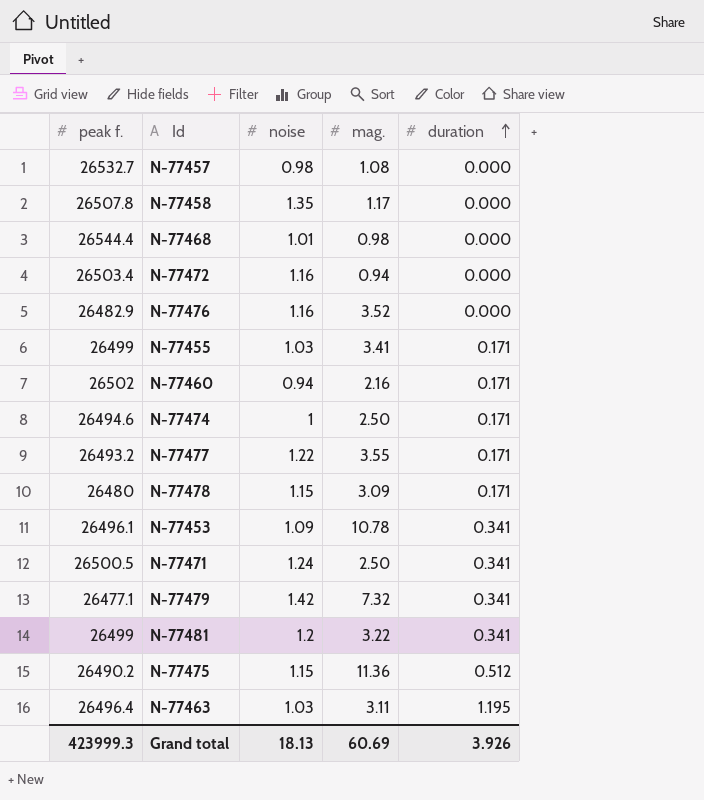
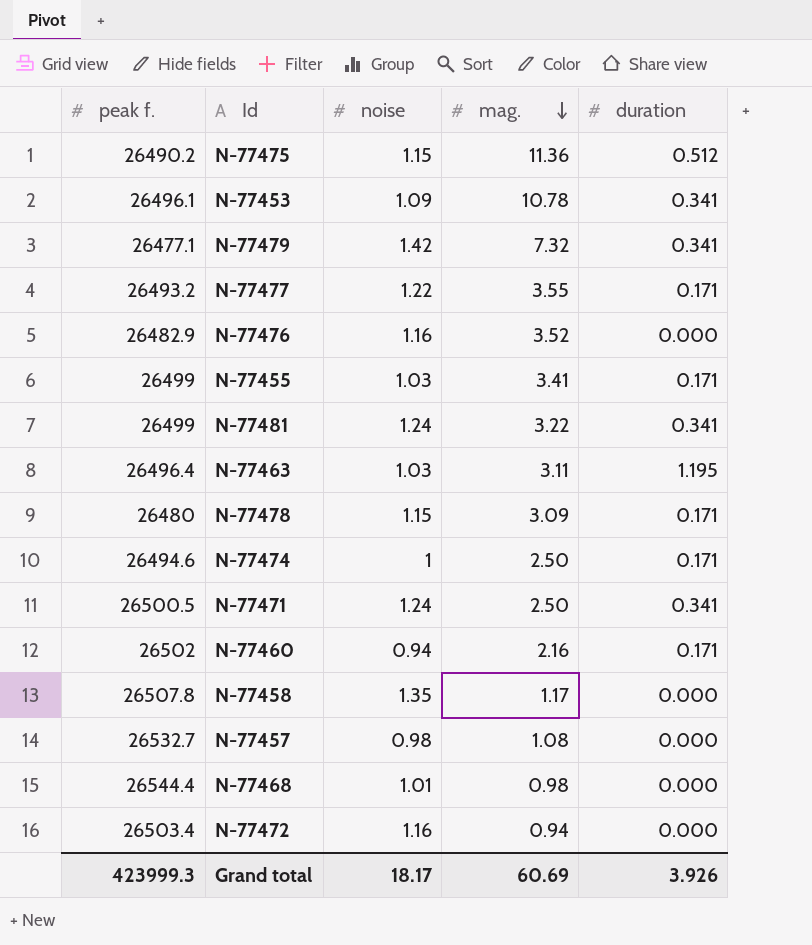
row order: duration ascending -> mag. descending
N-77481 | noise: 1.2 -> 1.24
Grand total | noise: 18.13 -> 18.17

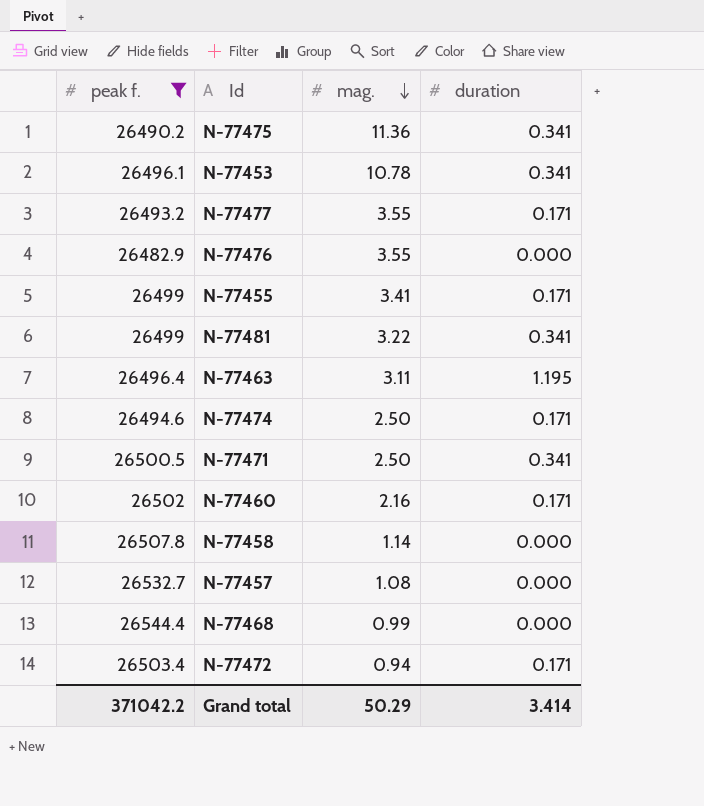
filter: none -> peak f. >= 26482.9
column noise | position: 3 -> none
N-77475 | duration: 0.512 -> 0.341
N-77476 | mag.: 3.52 -> 3.55
N-77458 | mag.: 1.17 -> 1.14
N-77468 | mag.: 0.98 -> 0.99
N-77472 | duration: 0.000 -> 0.171
Grand total | peak f.: 423999.3 -> 371042.2
Grand total | mag.: 60.69 -> 50.29
Grand total | duration: 3.926 -> 3.414

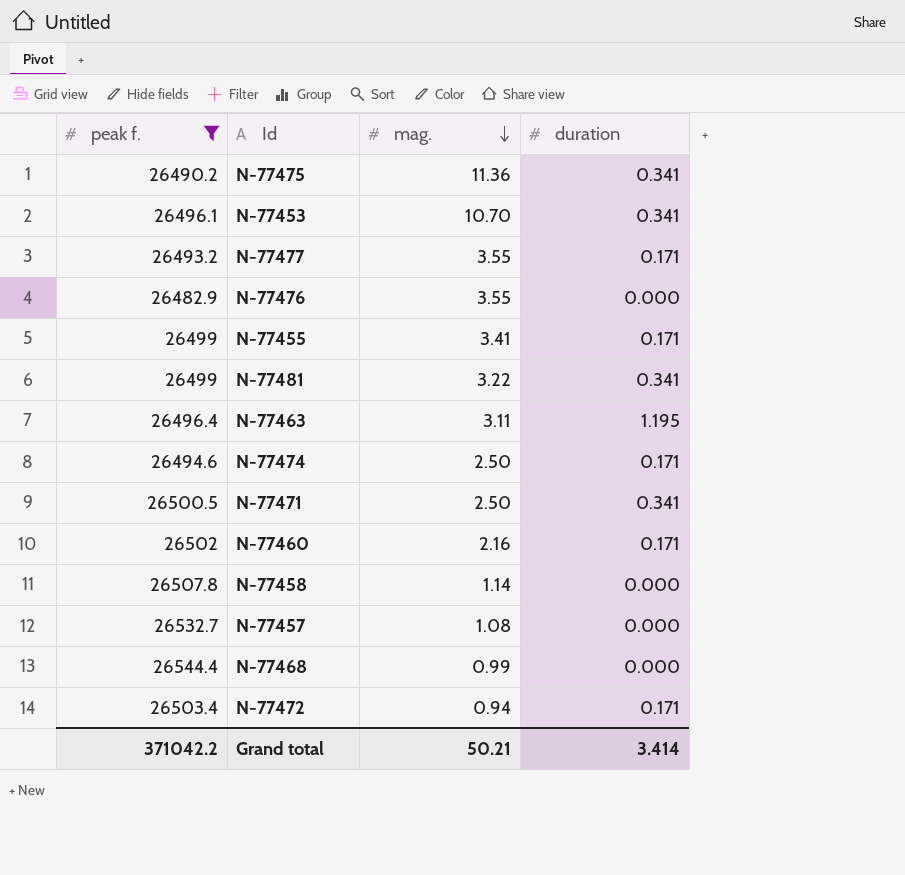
N-77453 | mag.: 10.78 -> 10.70
Grand total | mag.: 50.29 -> 50.21

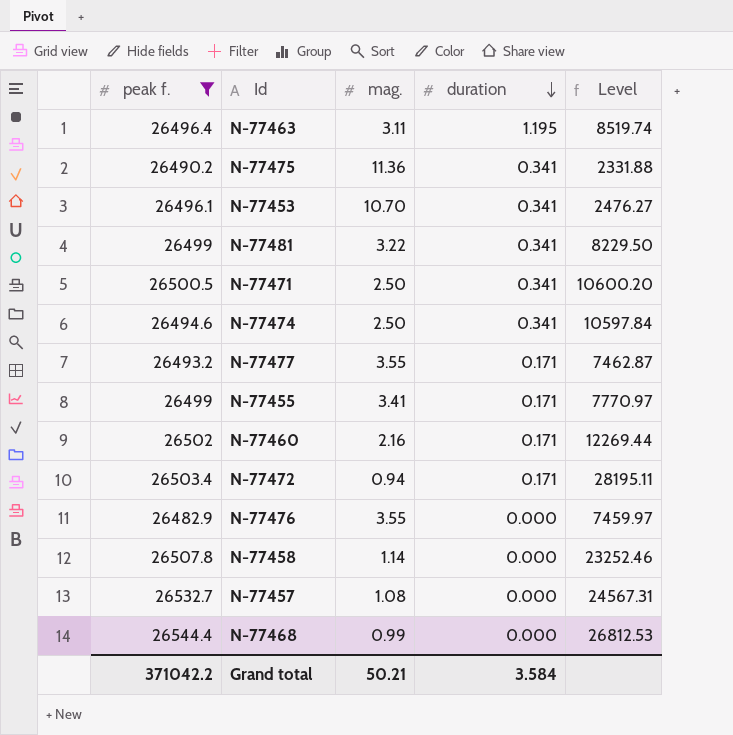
row order: mag. descending -> duration descending
column Level | formula: none -> [peak f.] / [mag.]
N-77474 | duration: 0.171 -> 0.341
Grand total | duration: 3.414 -> 3.584

